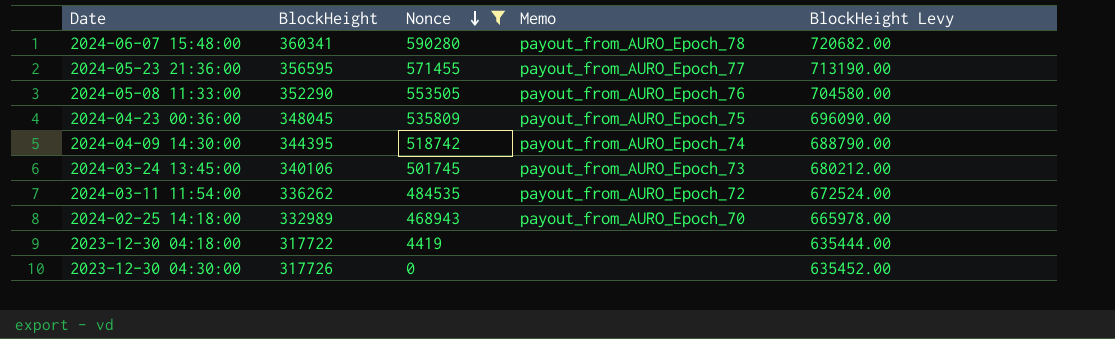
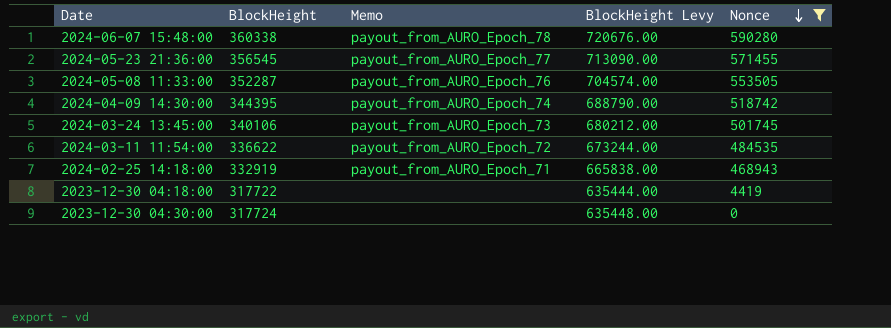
column Nonce | position: 3 -> 5
row 2024-04-23 00:36:00: 348045 | 535809 | payout_from_AURO_Epoch_75 | 696090.00 -> none
2024-06-07 15:48:00 | BlockHeight: 360341 -> 360338
2024-06-07 15:48:00 | BlockHeight Levy: 720682.00 -> 720676.00
2024-05-23 21:36:00 | BlockHeight: 356595 -> 356545
2024-05-23 21:36:00 | BlockHeight Levy: 713190.00 -> 713090.00
2024-05-08 11:33:00 | BlockHeight: 352290 -> 352287
2024-05-08 11:33:00 | BlockHeight Levy: 704580.00 -> 704574.00
2024-03-11 11:54:00 | BlockHeight: 336262 -> 336622
2024-03-11 11:54:00 | BlockHeight Levy: 672524.00 -> 673244.00
2024-02-25 14:18:00 | BlockHeight: 332989 -> 332919
2024-02-25 14:18:00 | Memo: payout_from_AURO_Epoch_70 -> payout_from_AURO_Epoch_71
2024-02-25 14:18:00 | BlockHeight Levy: 665978.00 -> 665838.00
2023-12-30 04:30:00 | BlockHeight: 317726 -> 317724
2023-12-30 04:30:00 | BlockHeight Levy: 635452.00 -> 635448.00

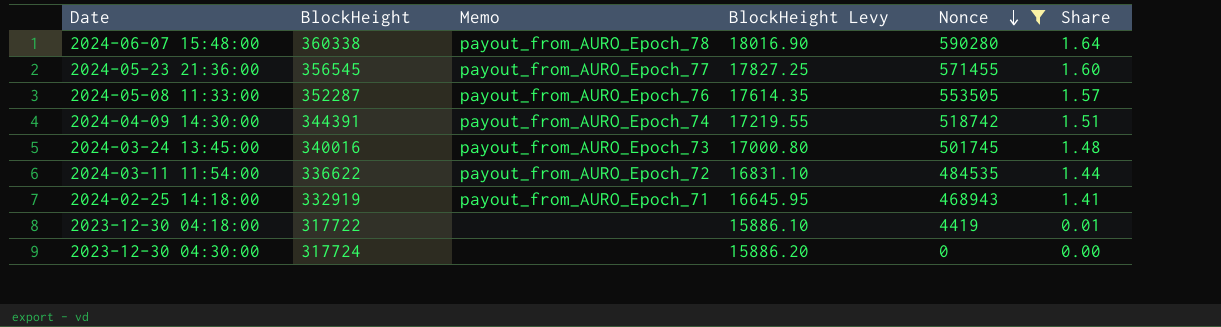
column BlockHeight Levy | formula: [BlockHeight] * 2 -> [BlockHeight] * 0.05
column Share | formula: none -> [Nonce] / [BlockHeight]
2024-04-09 14:30:00 | BlockHeight: 344395 -> 344391
2024-03-24 13:45:00 | BlockHeight: 340106 -> 340016

